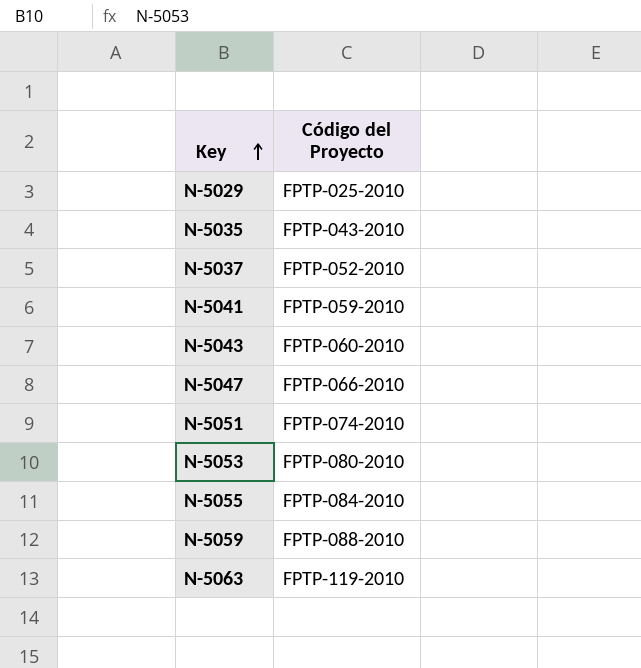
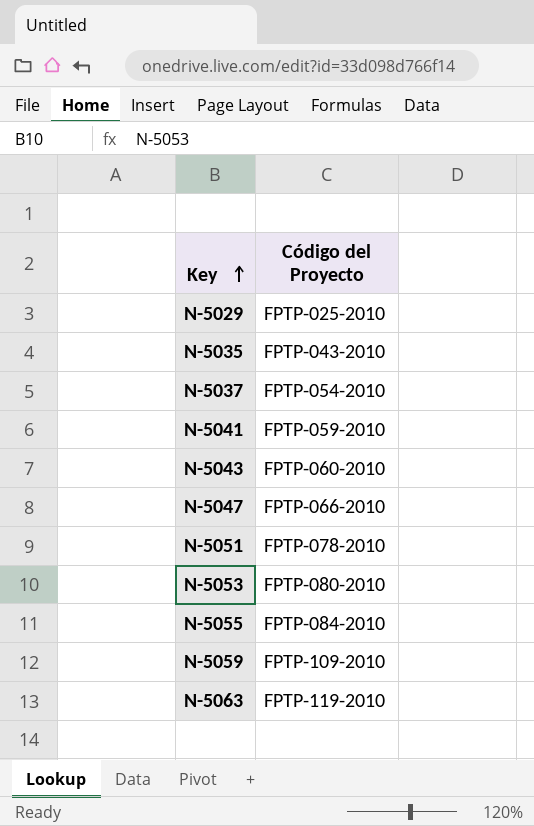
N-5037 | Código del Proyecto: FPTP-052-2010 -> FPTP-054-2010
N-5051 | Código del Proyecto: FPTP-074-2010 -> FPTP-078-2010
N-5059 | Código del Proyecto: FPTP-088-2010 -> FPTP-109-2010

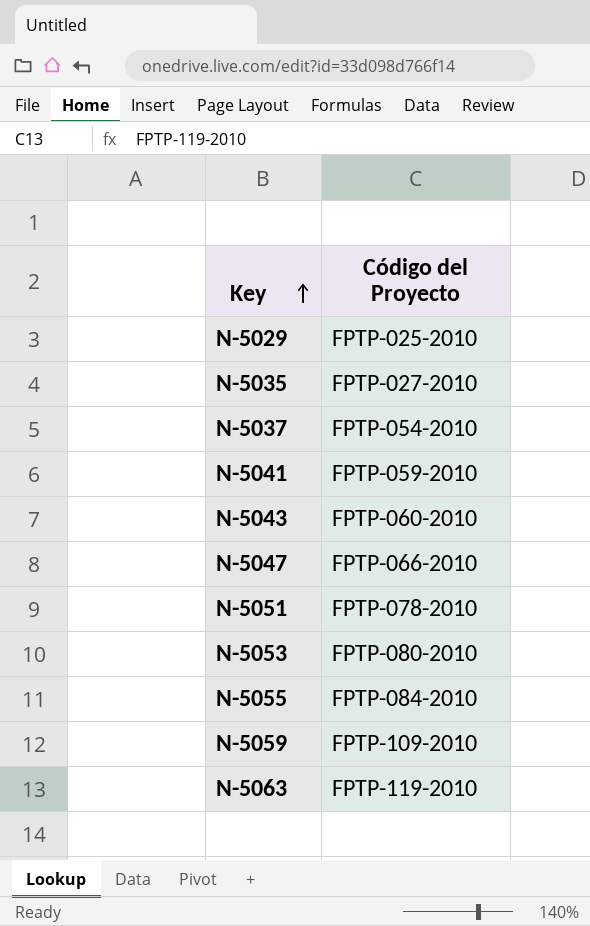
N-5035 | Código del Proyecto: FPTP-043-2010 -> FPTP-027-2010

